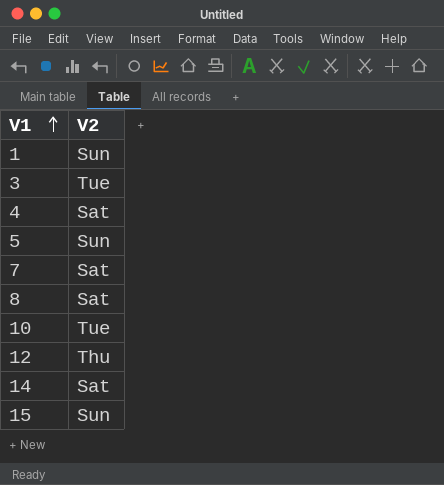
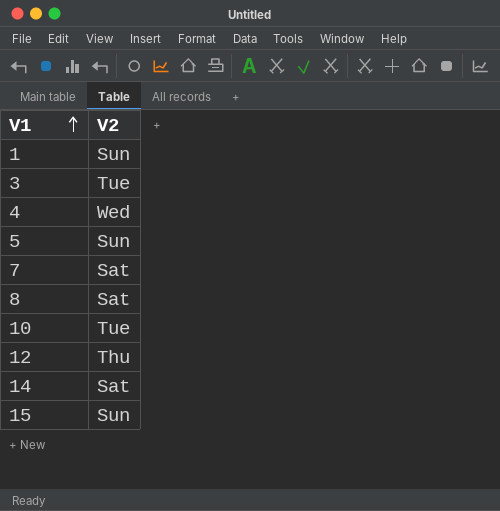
4 | V2: Sat -> Wed

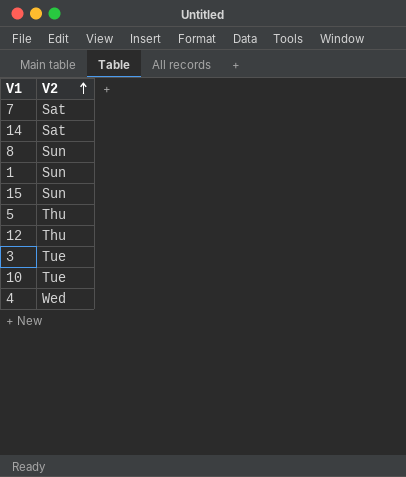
row order: V1 ascending -> V2 ascending
8 | V2: Sat -> Sun
5 | V2: Sun -> Thu

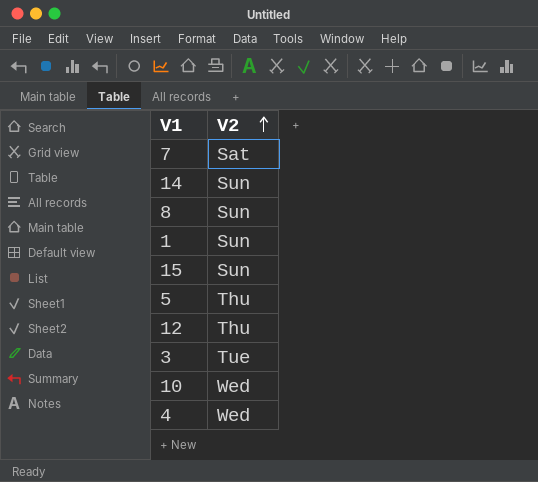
14 | V2: Sat -> Sun
10 | V2: Tue -> Wed

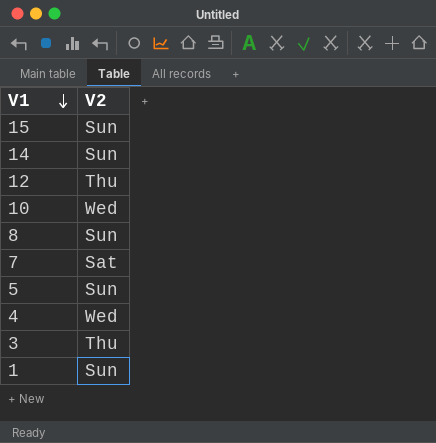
row order: V2 ascending -> V1 descending
5 | V2: Thu -> Sun
3 | V2: Tue -> Thu

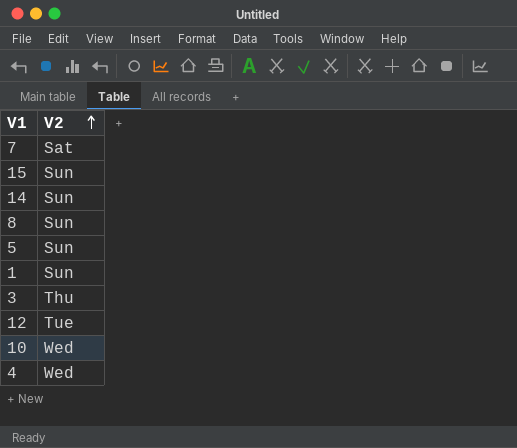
row order: V1 descending -> V2 ascending
12 | V2: Thu -> Tue

